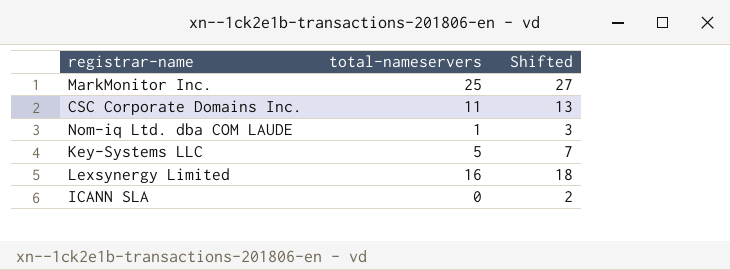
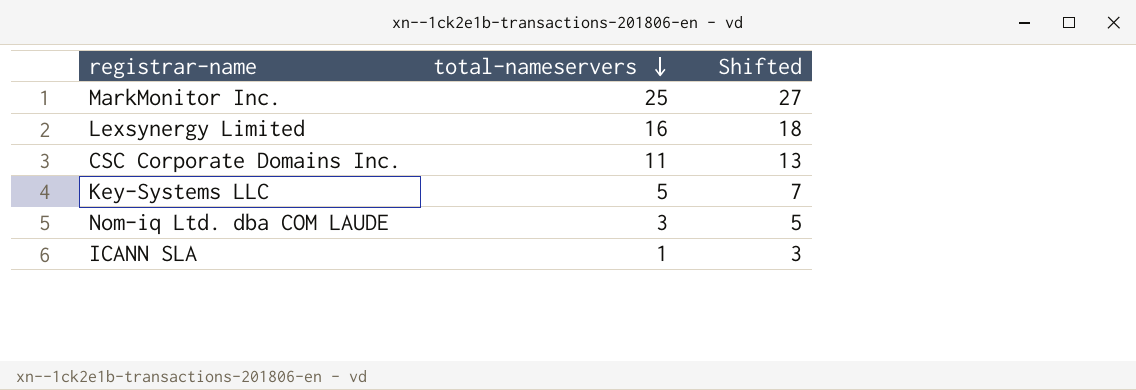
row order: none -> total-nameservers descending
Nom-iq Ltd. dba COM LAUDE | total-nameservers: 1 -> 3
Nom-iq Ltd. dba COM LAUDE | Shifted: 3 -> 5
ICANN SLA | total-nameservers: 0 -> 1
ICANN SLA | Shifted: 2 -> 3

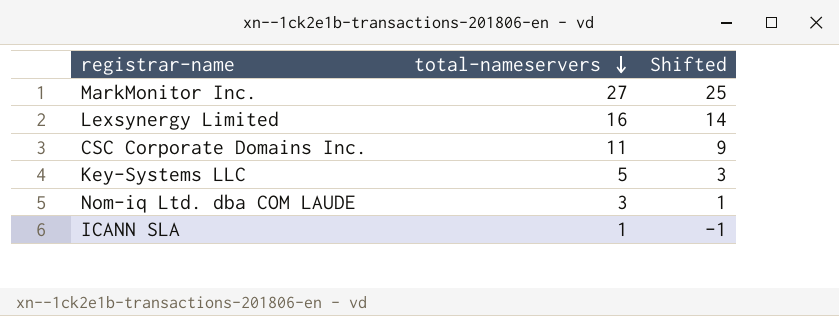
column Shifted | formula: [total-nameservers] + 2 -> [total-nameservers] - 2
MarkMonitor Inc. | total-nameservers: 25 -> 27

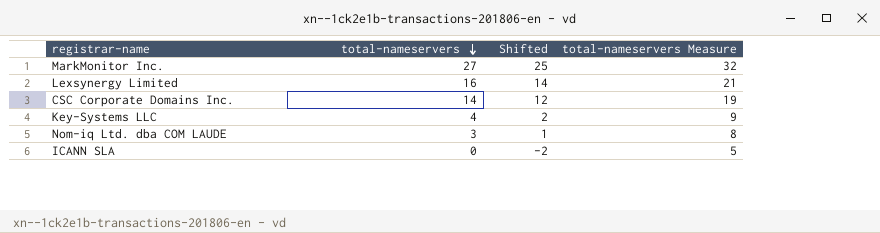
column total-nameservers Measure | formula: none -> [total-nameservers] + 5
CSC Corporate Domains Inc. | total-nameservers: 11 -> 14
CSC Corporate Domains Inc. | Shifted: 9 -> 12
Key-Systems LLC | total-nameservers: 5 -> 4
Key-Systems LLC | Shifted: 3 -> 2
ICANN SLA | total-nameservers: 1 -> 0
ICANN SLA | Shifted: -1 -> -2

